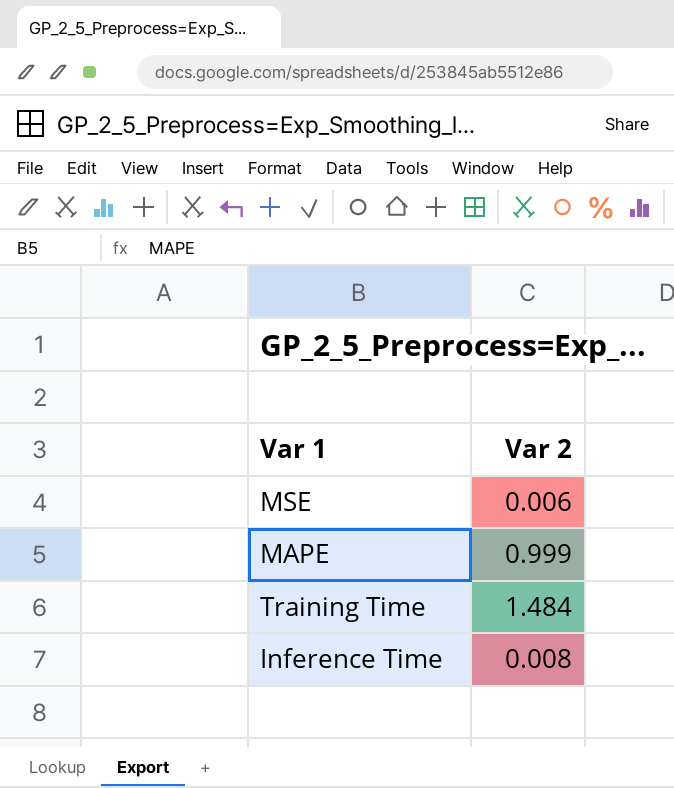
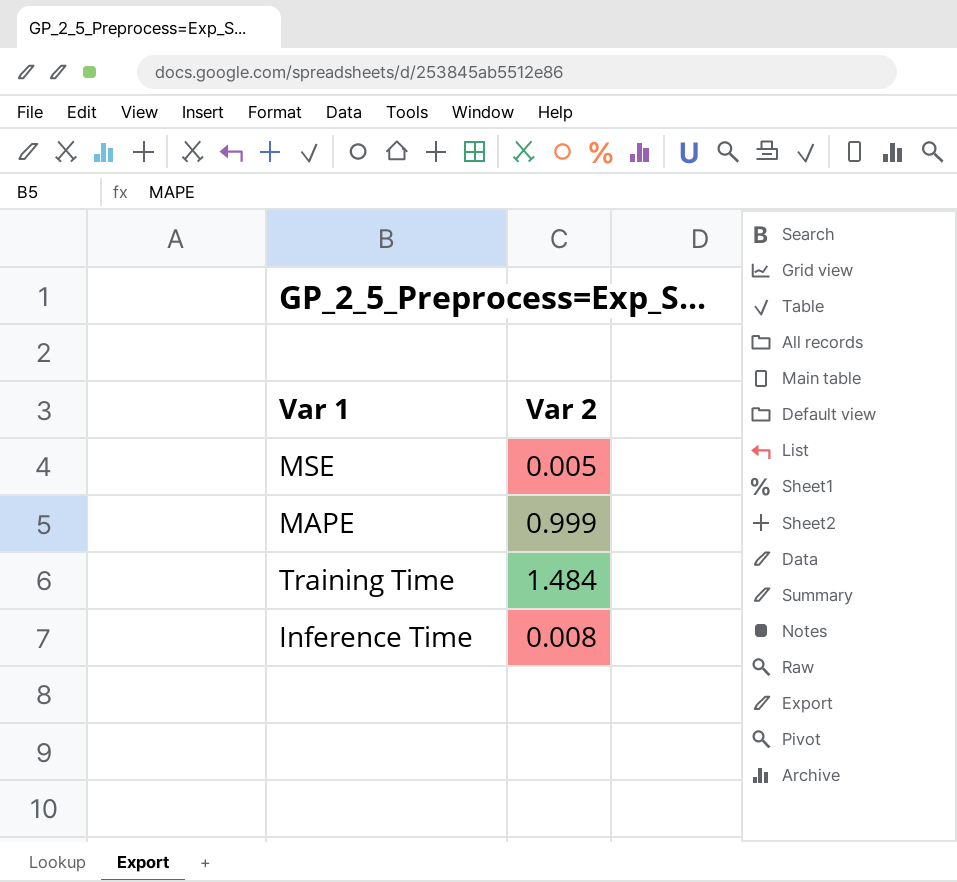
MSE | Var 2: 0.006 -> 0.005

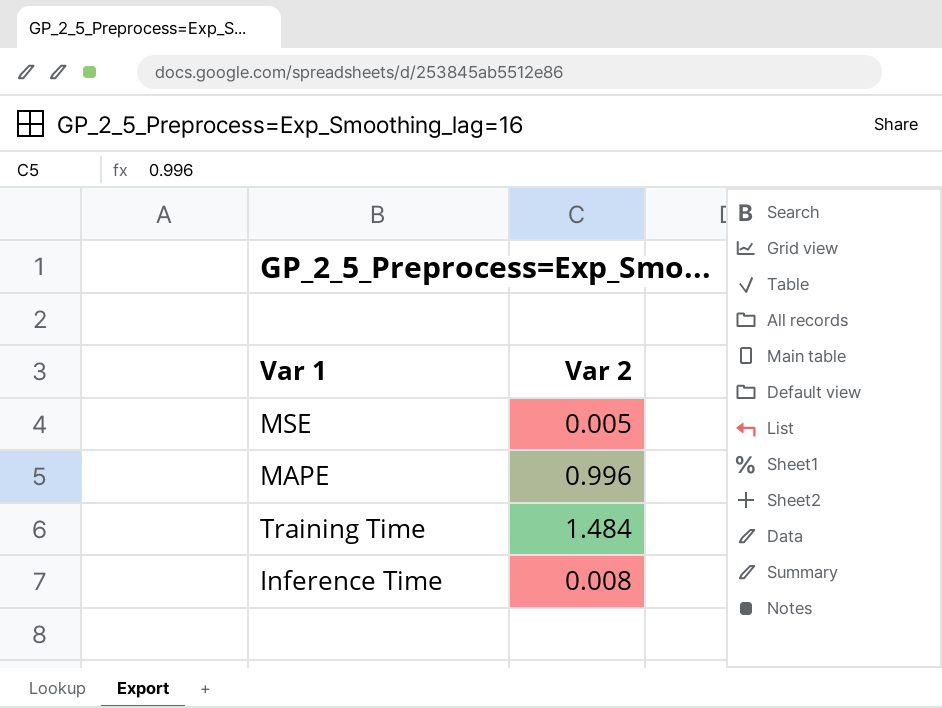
MAPE | Var 2: 0.999 -> 0.996

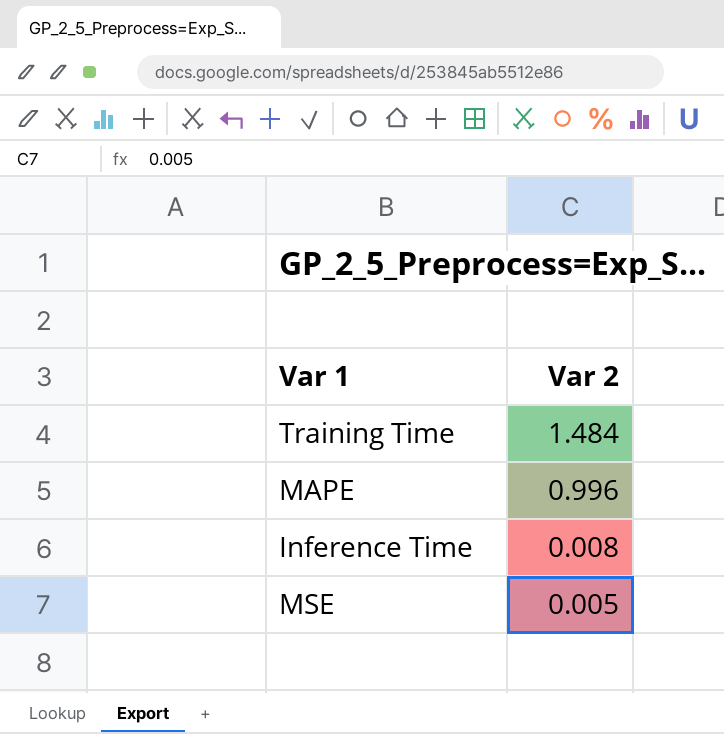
row order: none -> Var 2 descending

